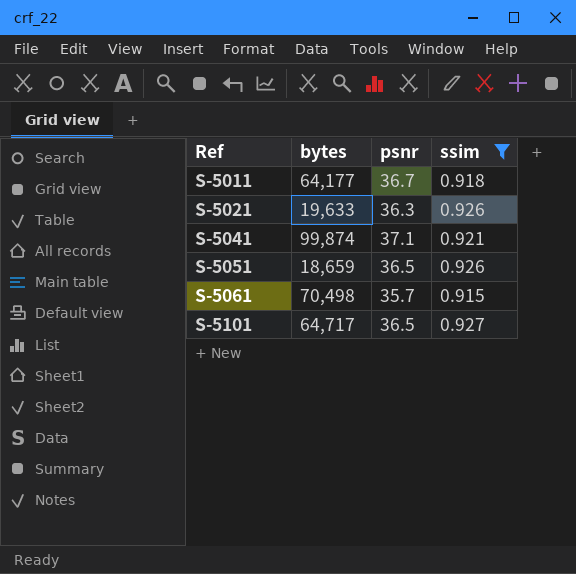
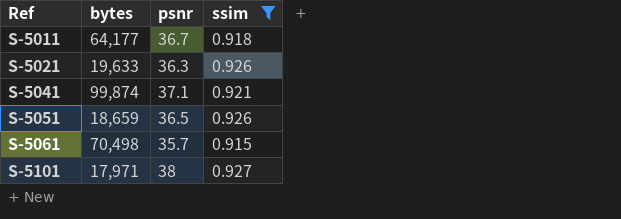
S-5101 | bytes: 64,717 -> 17,971
S-5101 | psnr: 36.5 -> 38

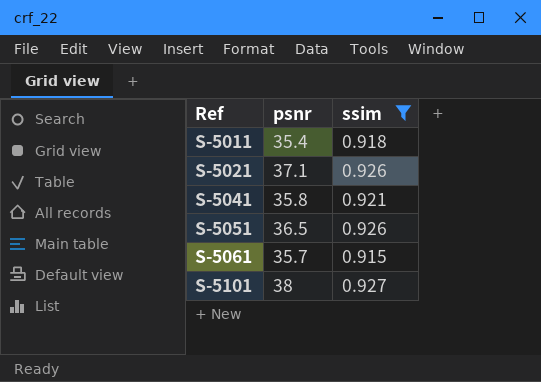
column bytes | position: 2 -> none
S-5011 | psnr: 36.7 -> 35.4
S-5021 | psnr: 36.3 -> 37.1
S-5041 | psnr: 37.1 -> 35.8

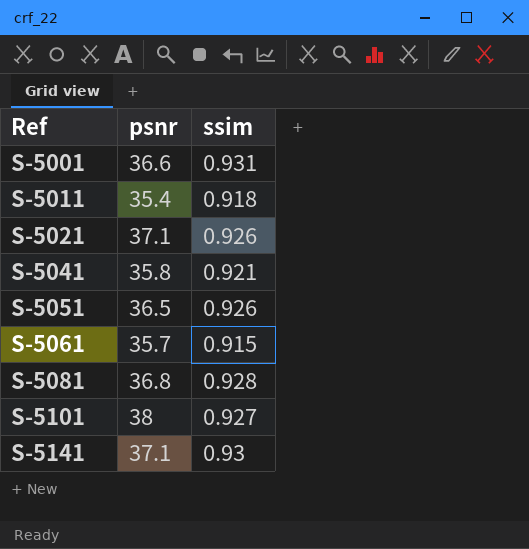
filter: ssim <= 0.927 -> none

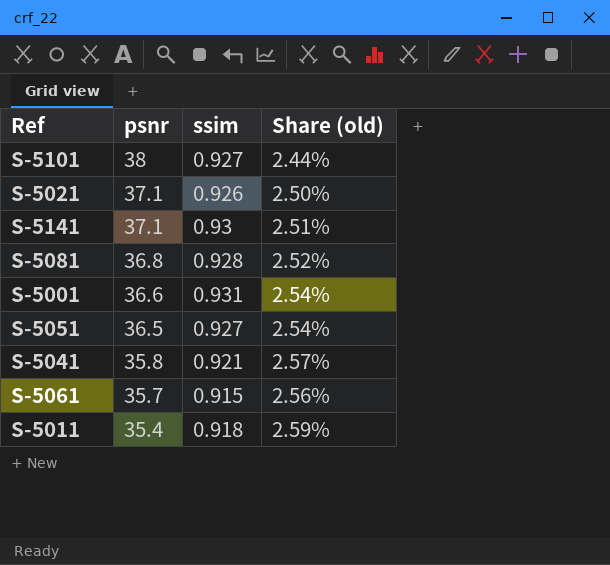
row order: Ref ascending -> psnr descending
column Share (old) | formula: none -> [ssim] / [psnr]
S-5051 | ssim: 0.926 -> 0.927

